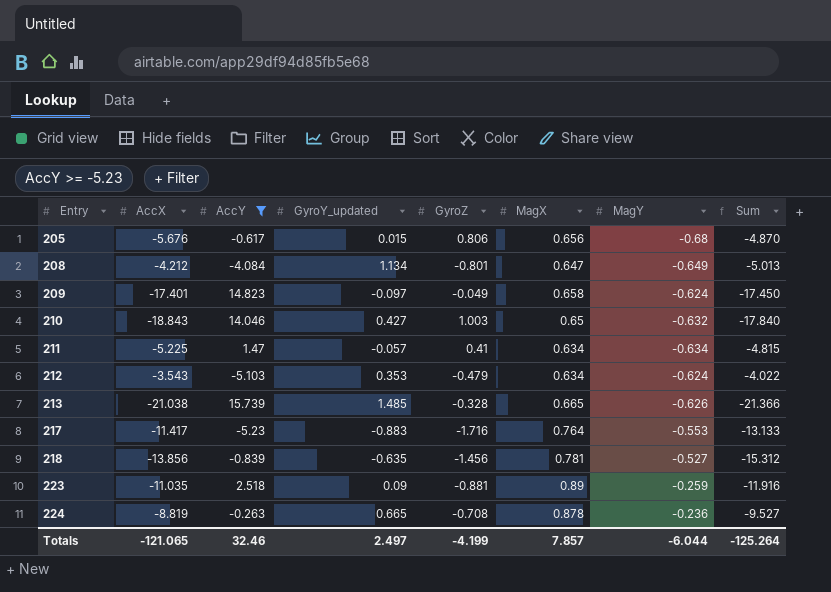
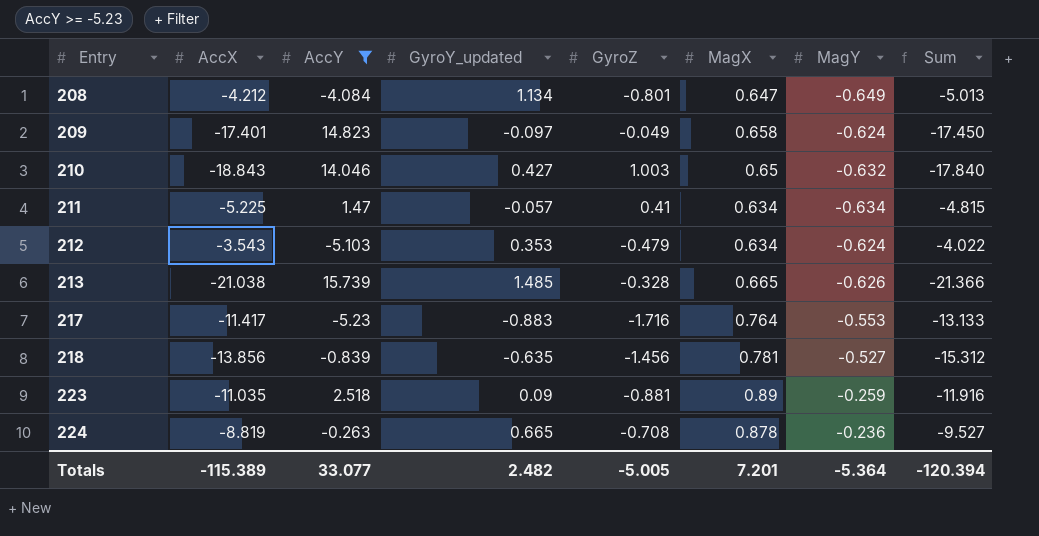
row 205: -5.676 | -0.617 | 0.015 | 0.806 | 0.656 | -0.68 | -4.870 -> none
Totals | AccX: -121.065 -> -115.389
Totals | AccY: 32.46 -> 33.077
Totals | GyroY_updated: 2.497 -> 2.482
Totals | GyroZ: -4.199 -> -5.005
Totals | MagX: 7.857 -> 7.201
Totals | MagY: -6.044 -> -5.364
Totals | Sum: -125.264 -> -120.394

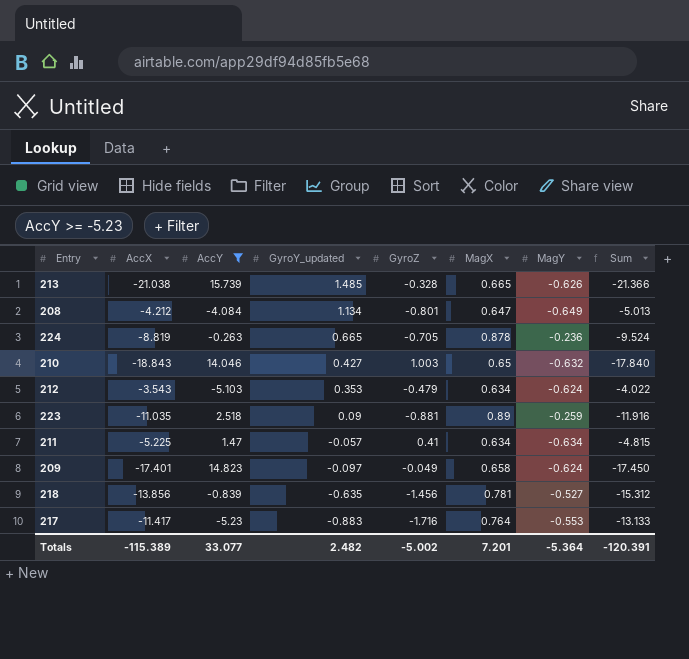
row order: Entry ascending -> GyroY_updated descending
224 | GyroZ: -0.708 -> -0.705
224 | Sum: -9.527 -> -9.524
Totals | GyroZ: -5.005 -> -5.002
Totals | Sum: -120.394 -> -120.391

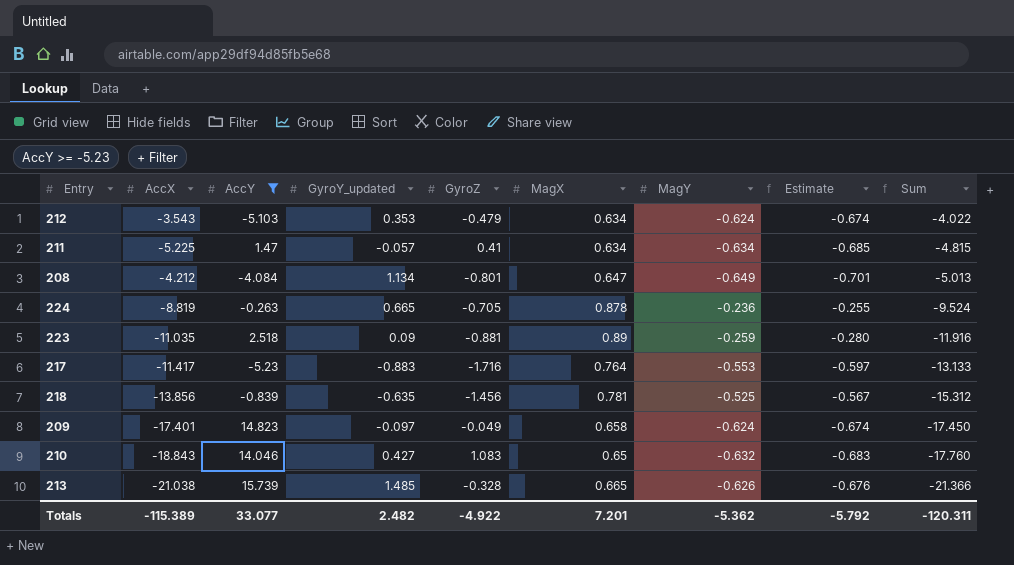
row order: GyroY_updated descending -> Sum descending
column Estimate | formula: none -> [MagY] * 1.08
218 | MagY: -0.527 -> -0.525
210 | GyroZ: 1.003 -> 1.083
210 | Sum: -17.840 -> -17.760
Totals | GyroZ: -5.002 -> -4.922
Totals | MagY: -5.364 -> -5.362
Totals | Sum: -120.391 -> -120.311

